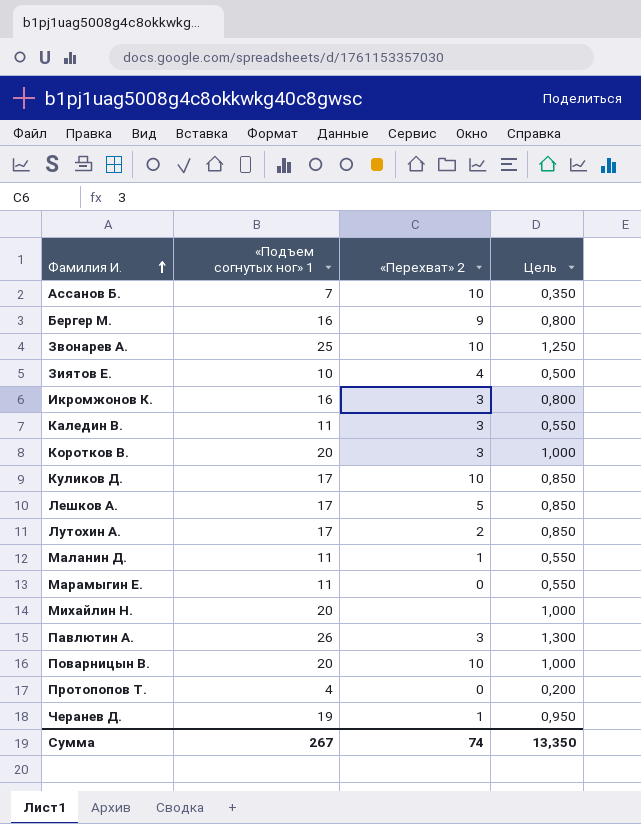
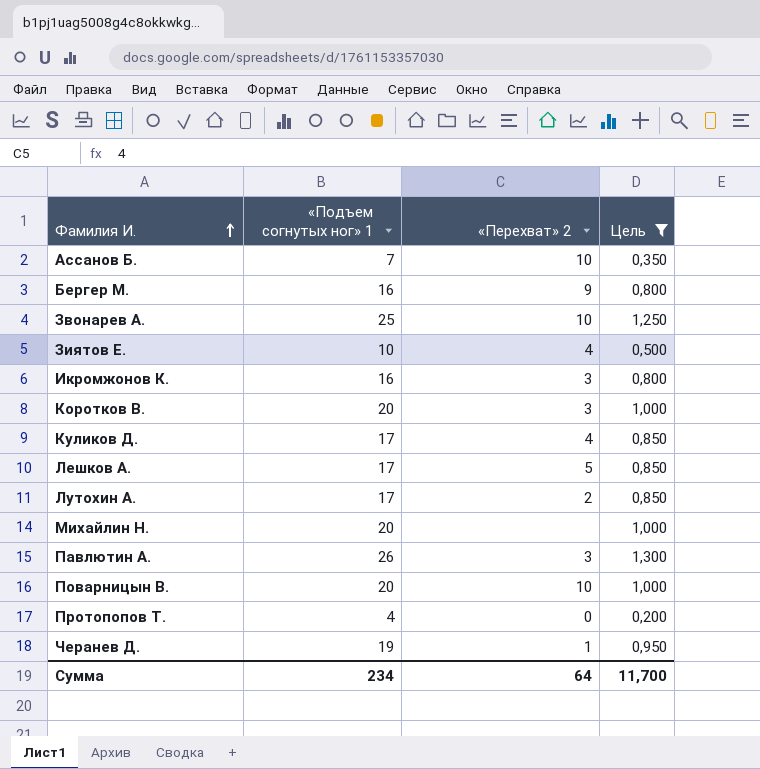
filter: none -> Цель != 0,550
Куликов Д. | «Перехват» 2: 10 -> 4
Сумма | «Подъем согнутых ног» 1: 267 -> 234
Сумма | «Перехват» 2: 74 -> 64
Сумма | Цель: 13,350 -> 11,700

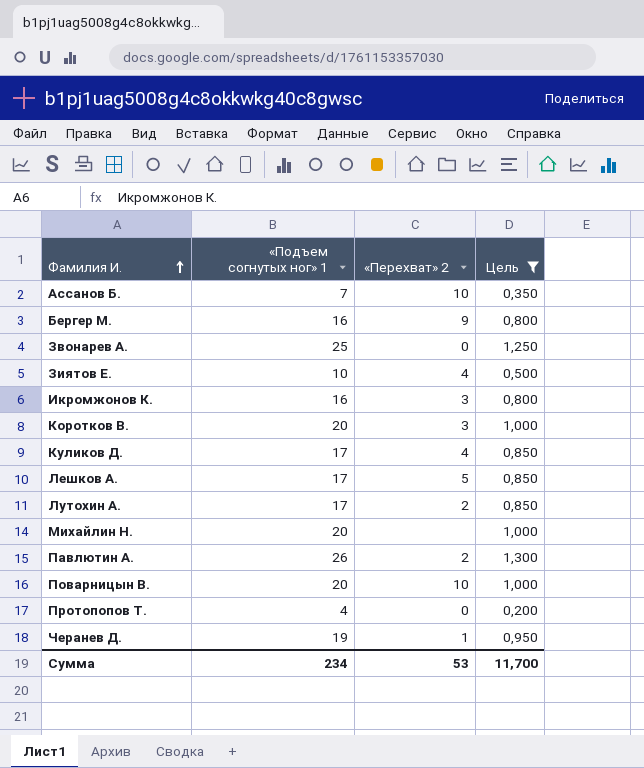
Звонарев А. | «Перехват» 2: 10 -> 0
Павлютин А. | «Перехват» 2: 3 -> 2
Сумма | «Перехват» 2: 64 -> 53

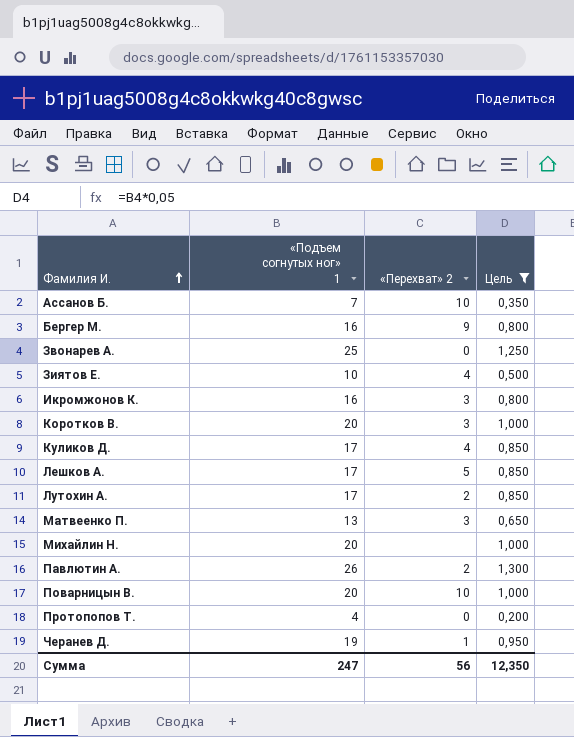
row Матвеенко П.: none -> 13 | 3 | 0,650
Сумма | «Подъем согнутых ног» 1: 234 -> 247
Сумма | «Перехват» 2: 53 -> 56
Сумма | Цель: 11,700 -> 12,350

